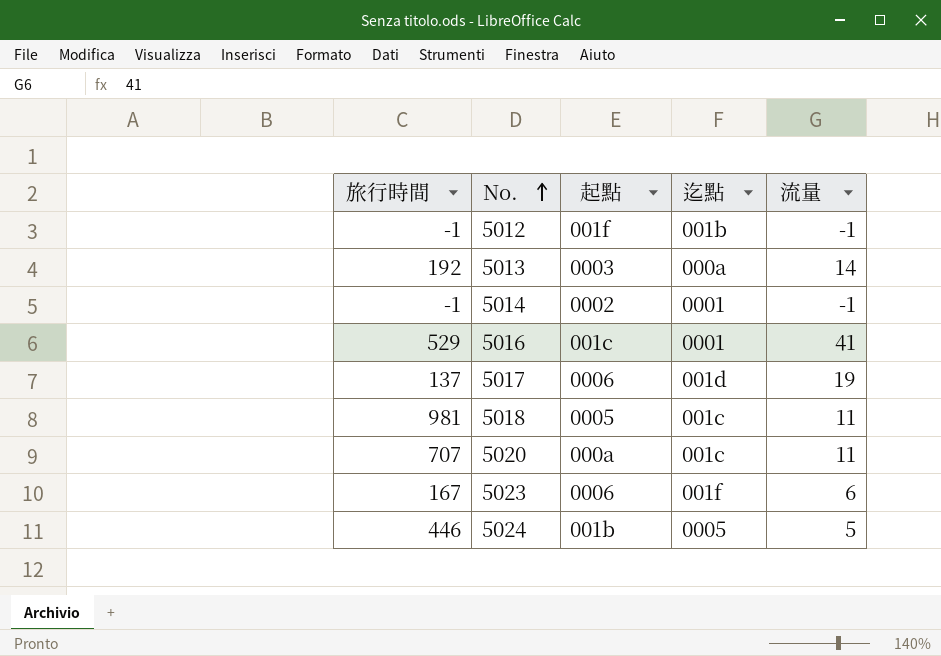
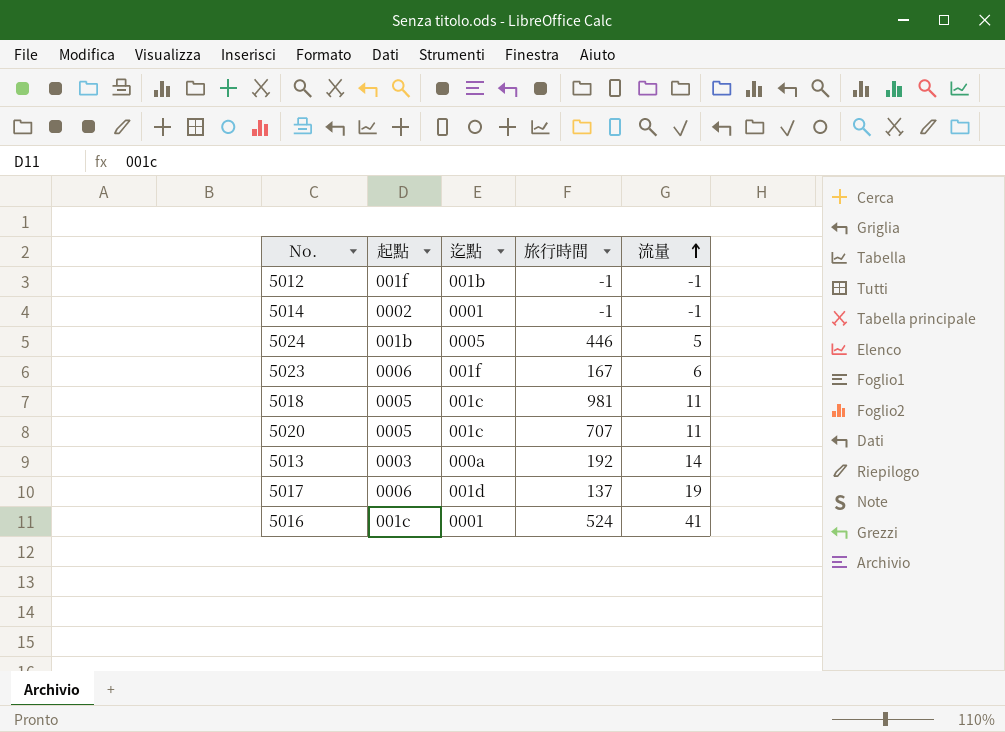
row order: No. ascending -> 流量 ascending
column 旅行時間 | position: 1 -> 4
5020 | 起點: 000a -> 0005
5016 | 旅行時間: 529 -> 524

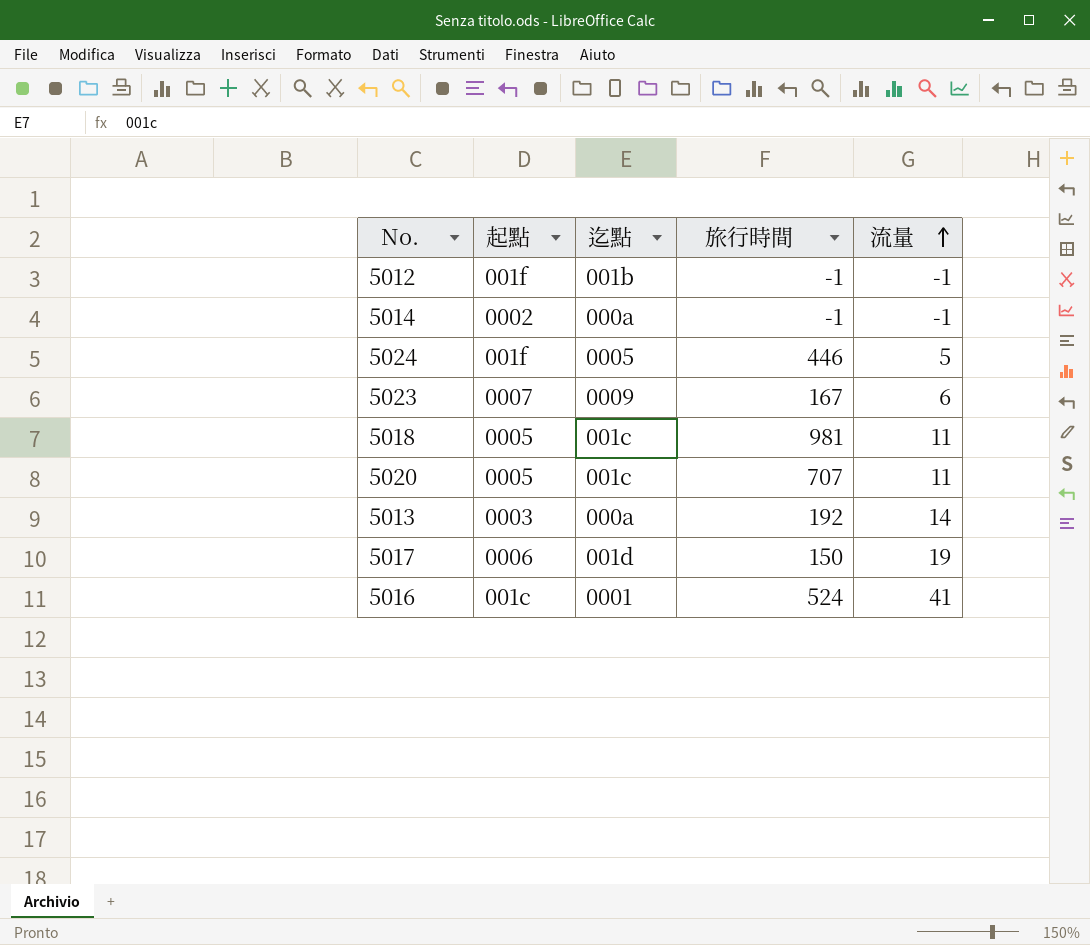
5014 | 迄點: 0001 -> 000a
5024 | 起點: 001b -> 001f
5023 | 起點: 0006 -> 0007
5023 | 迄點: 001f -> 0009
5017 | 旅行時間: 137 -> 150

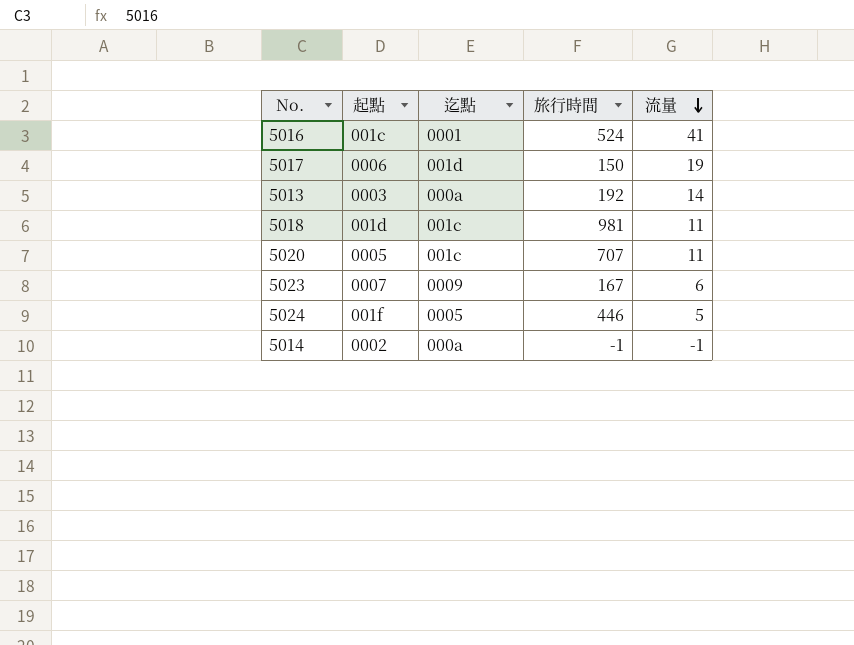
row order: 流量 ascending -> 流量 descending
row 5012: 001f | 001b | -1 | -1 -> none
5018 | 起點: 0005 -> 001d

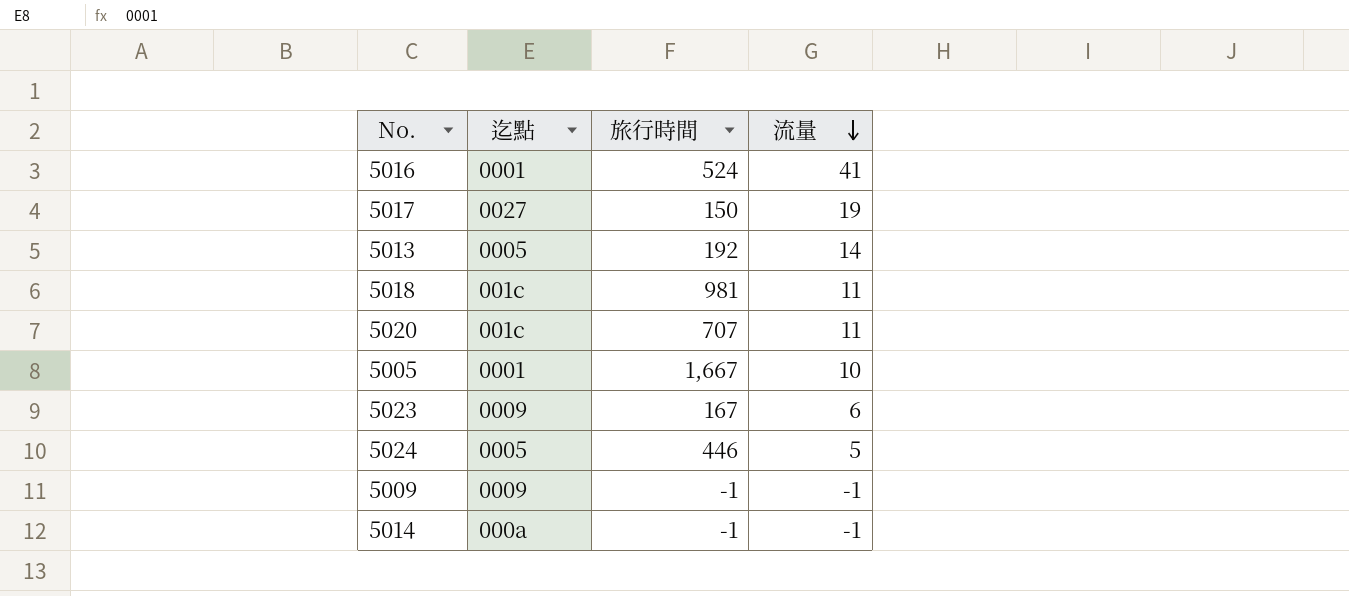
column 起點 | position: 2 -> none
5017 | 迄點: 001d -> 0027
5013 | 迄點: 000a -> 0005
row 5005: none -> 0001 | 1,667 | 10
row 5009: none -> 0009 | -1 | -1

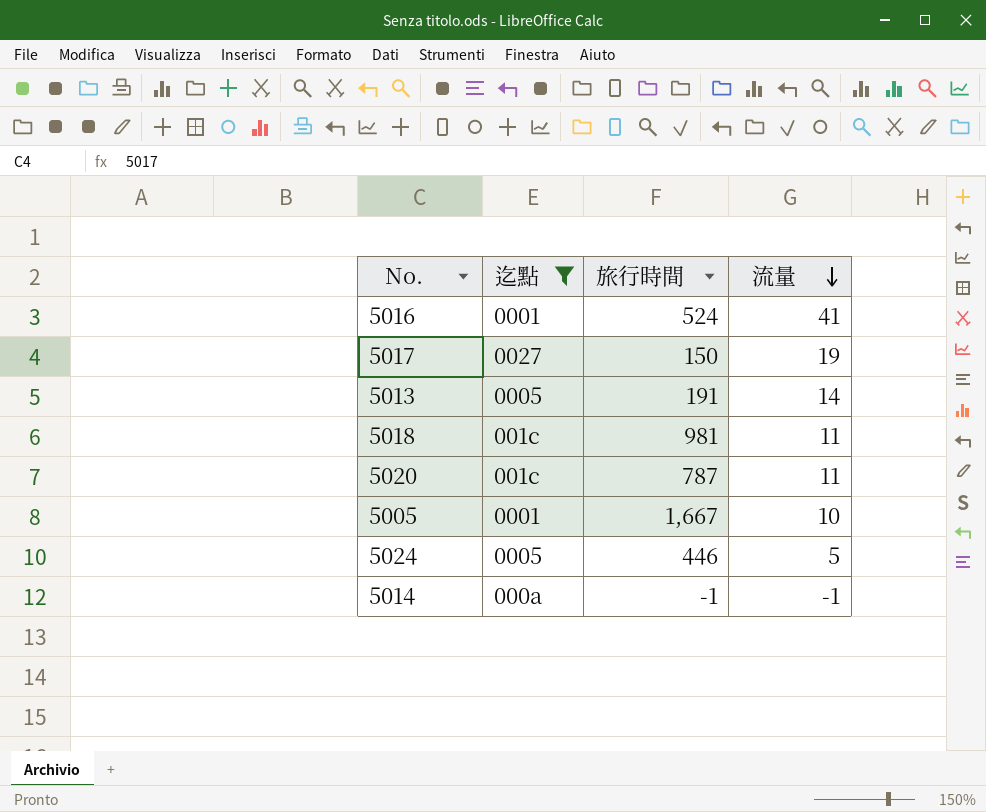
filter: none -> 迄點 != 0009
5013 | 旅行時間: 192 -> 191
5020 | 旅行時間: 707 -> 787

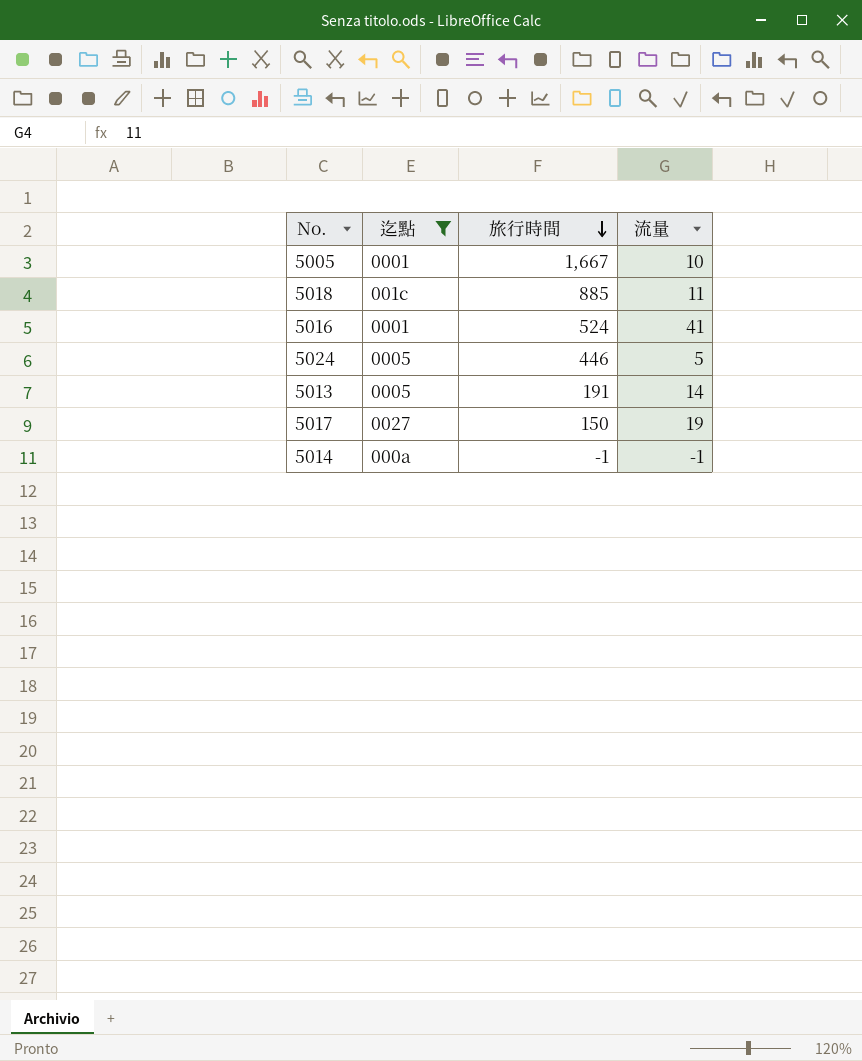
row order: 流量 descending -> 旅行時間 descending
row 5020: 001c | 787 | 11 -> none
5018 | 旅行時間: 981 -> 885

